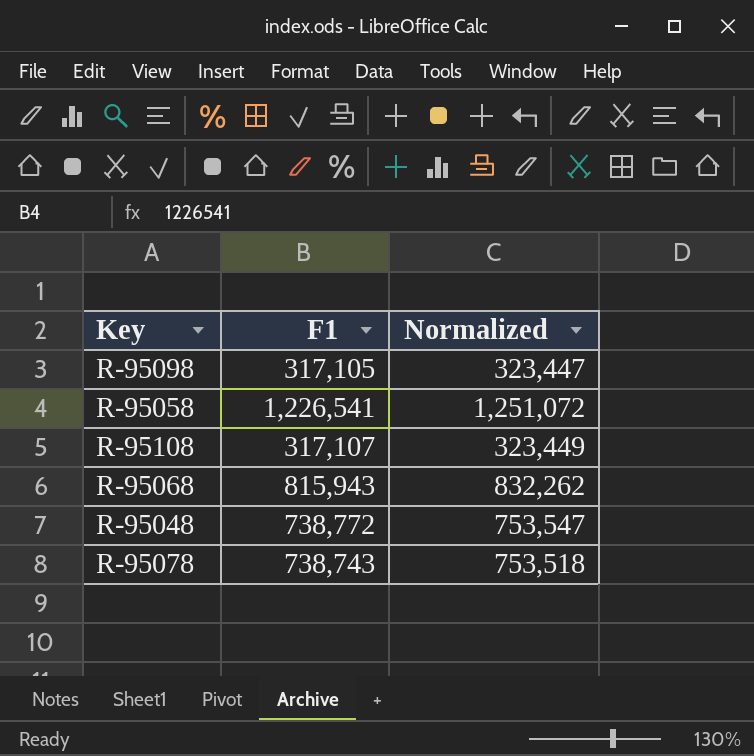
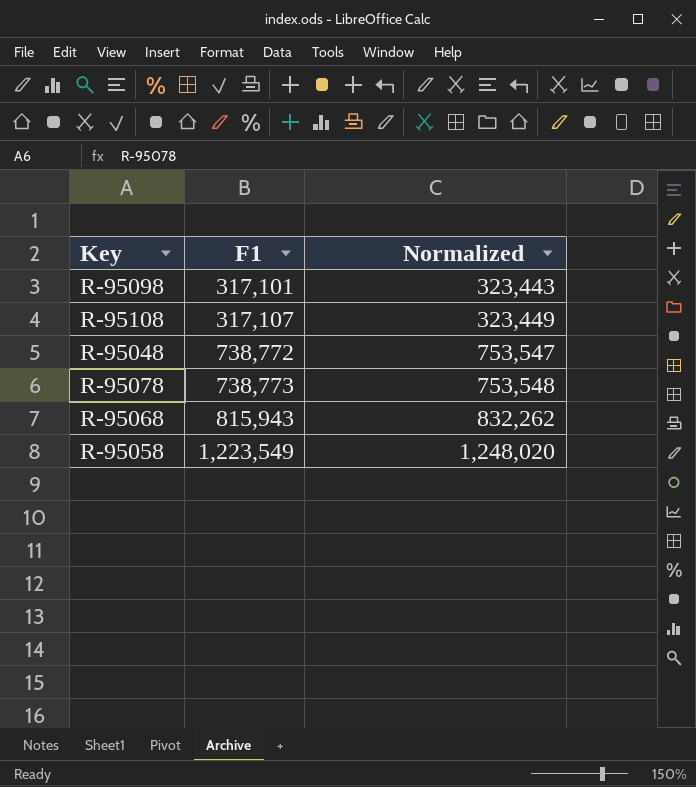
row order: none -> F1 ascending
R-95098 | F1: 317,105 -> 317,101
R-95098 | Normalized: 323,447 -> 323,443
R-95078 | F1: 738,743 -> 738,773
R-95078 | Normalized: 753,518 -> 753,548
R-95058 | F1: 1,226,541 -> 1,223,549
R-95058 | Normalized: 1,251,072 -> 1,248,020

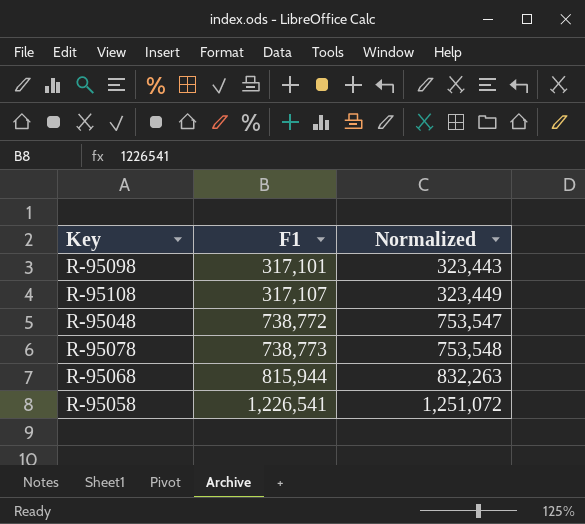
R-95068 | F1: 815,943 -> 815,944
R-95068 | Normalized: 832,262 -> 832,263
R-95058 | F1: 1,223,549 -> 1,226,541
R-95058 | Normalized: 1,248,020 -> 1,251,072

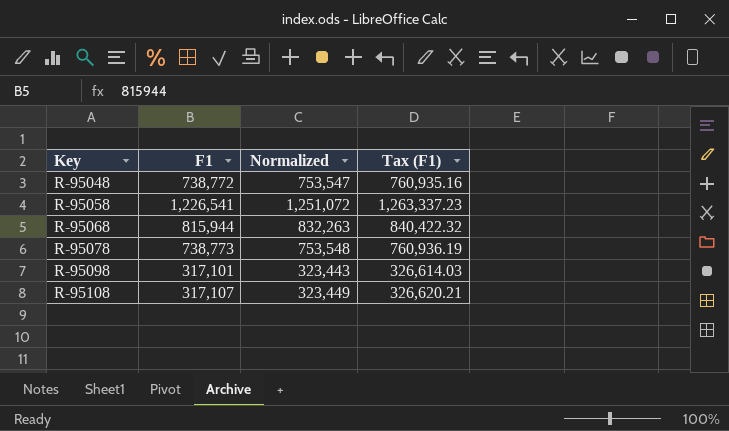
row order: F1 ascending -> Key ascending
column Tax (F1) | formula: none -> [F1] * 1.03

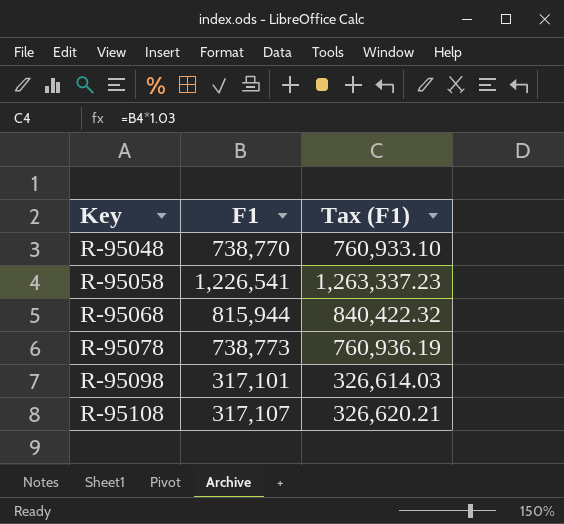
column Normalized | formula: [F1] * 1.02 -> none
R-95048 | F1: 738,772 -> 738,770
R-95048 | Tax (F1): 760,935.16 -> 760,933.10

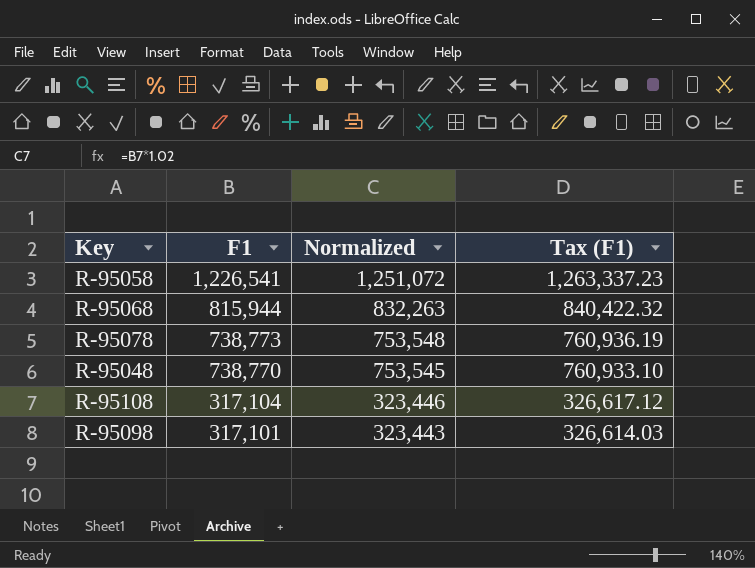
row order: Key ascending -> F1 descending
column Normalized | formula: none -> [F1] * 1.02
R-95108 | F1: 317,107 -> 317,104
R-95108 | Tax (F1): 326,620.21 -> 326,617.12

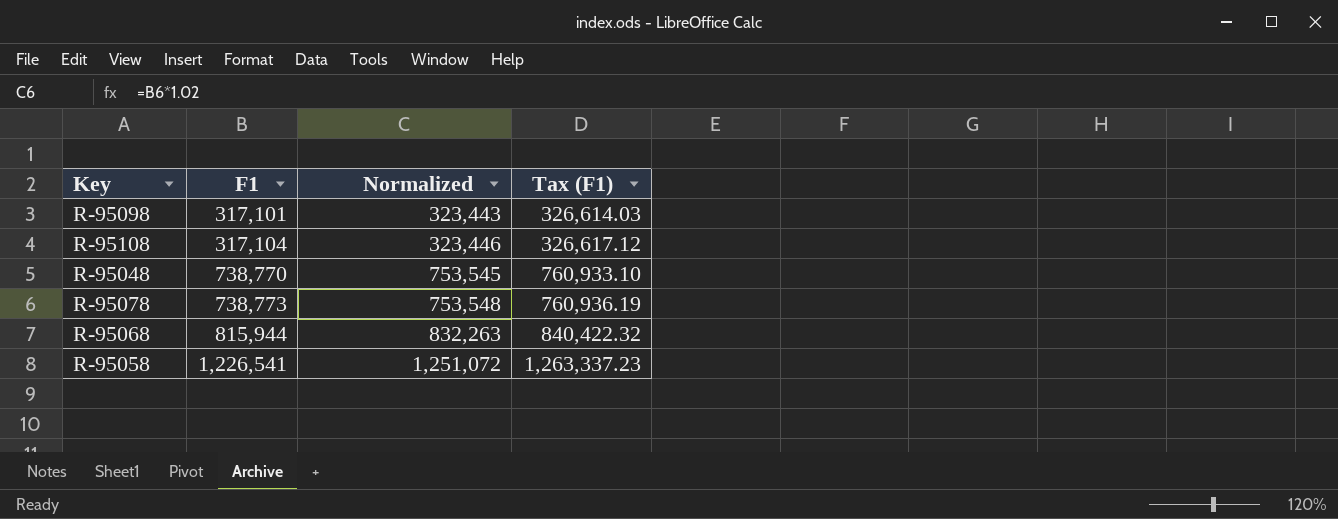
row order: F1 descending -> F1 ascending

